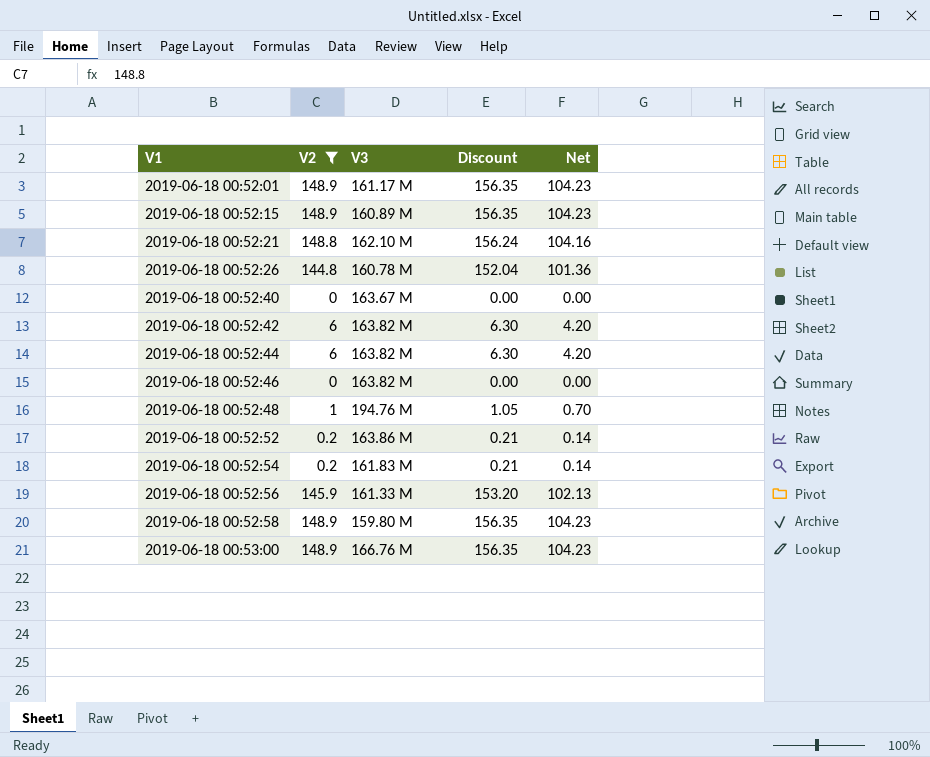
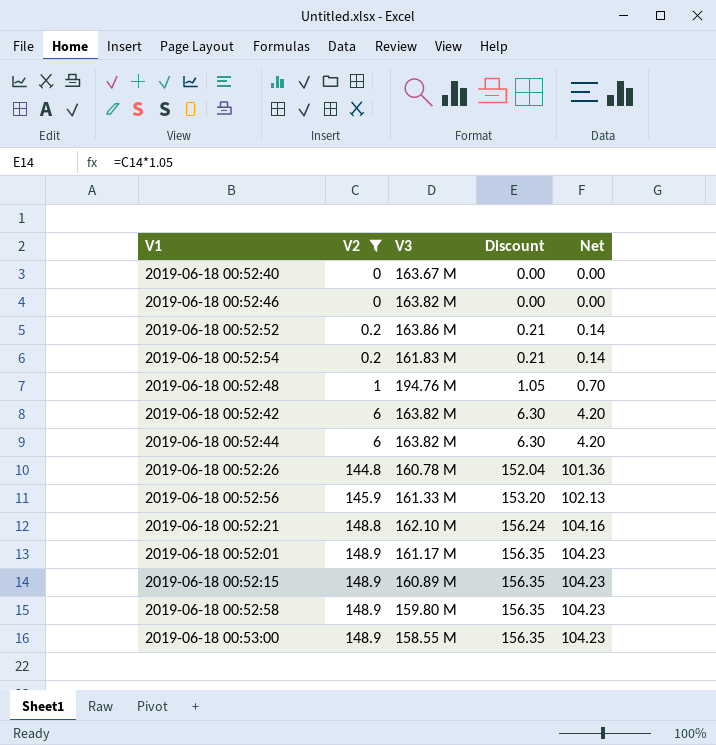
row order: V1 ascending -> V2 ascending
2019-06-18 00:53:00 | V3: 166.76 M -> 158.55 M

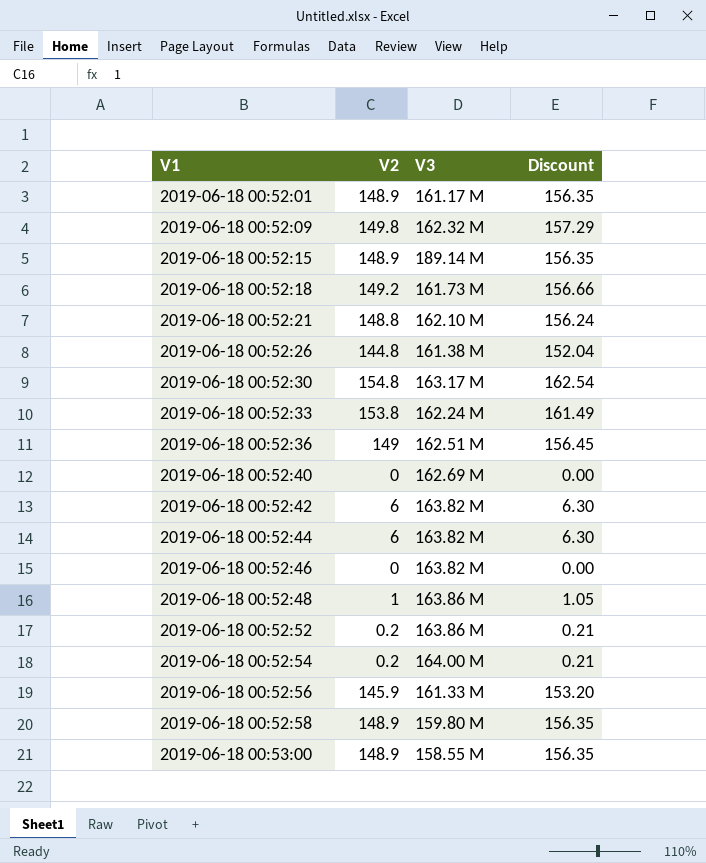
filter: V2 <= 148.9 -> none
row order: V2 ascending -> V1 ascending
column Net | formula: [V2] * 0.7 -> none
2019-06-18 00:52:15 | V3: 160.89 M -> 189.14 M
2019-06-18 00:52:26 | V3: 160.78 M -> 161.38 M
2019-06-18 00:52:40 | V3: 163.67 M -> 162.69 M
2019-06-18 00:52:48 | V3: 194.76 M -> 163.86 M
2019-06-18 00:52:54 | V3: 161.83 M -> 164.00 M

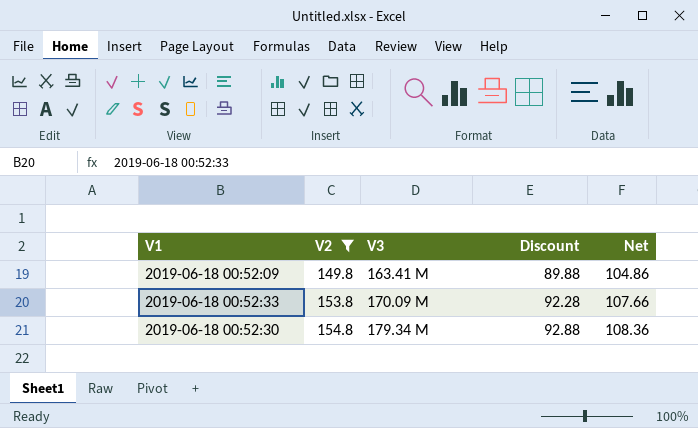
filter: none -> V2 >= 149.8
row order: V1 ascending -> V2 ascending
column Discount | formula: [V2] * 1.05 -> [V2] * 0.6
column Net | formula: none -> [V2] * 0.7
2019-06-18 00:52:09 | V3: 162.32 M -> 163.41 M
2019-06-18 00:52:33 | V3: 162.24 M -> 170.09 M
2019-06-18 00:52:30 | V3: 163.17 M -> 179.34 M

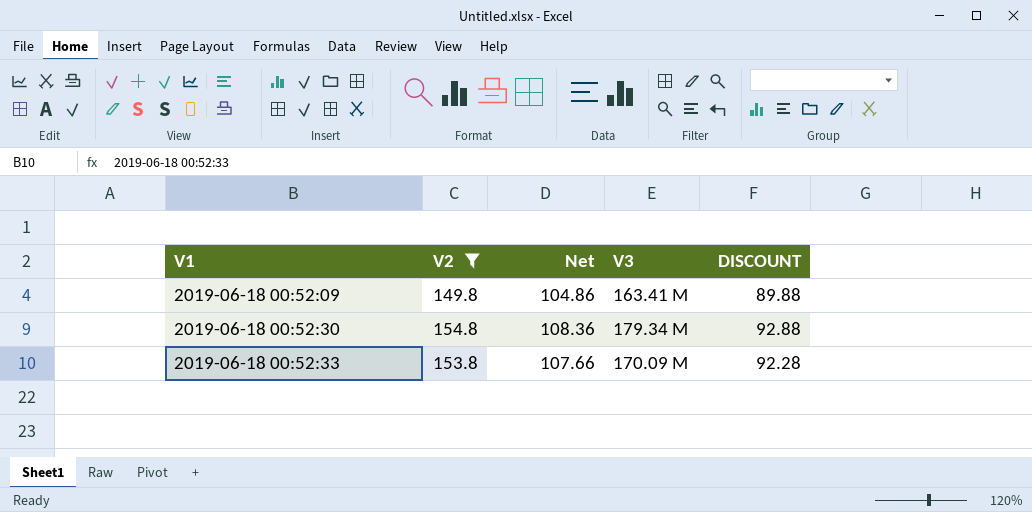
row order: V2 ascending -> V1 ascending
column Net | position: 5 -> 3
column name: Discount -> DISCOUNT

